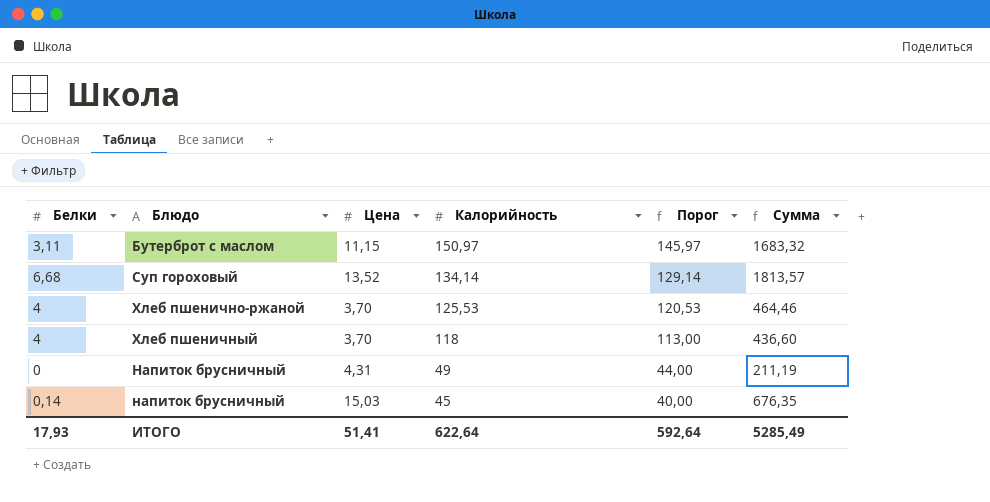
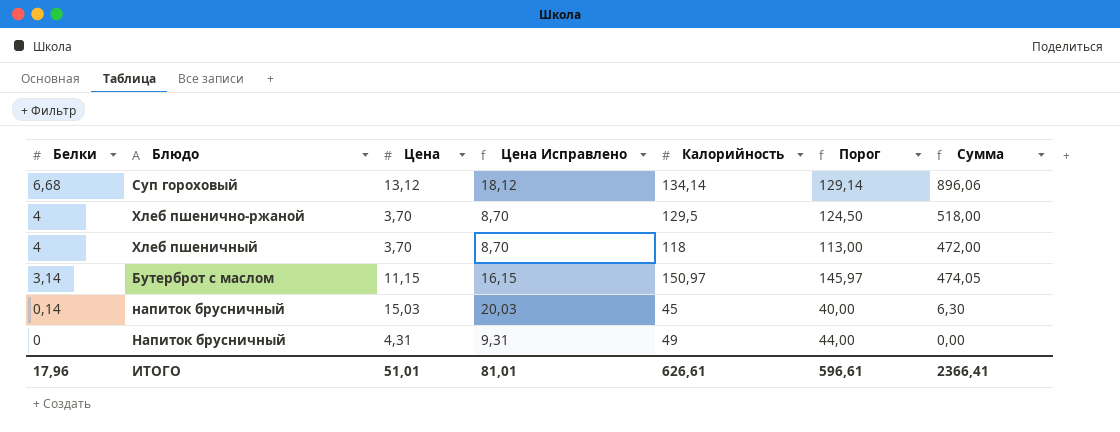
row order: Калорийность descending -> Белки descending
column Цена Исправлено | formula: none -> [Цена] + 5
column Сумма | formula: [Цена] * [Калорийность] -> [Белки] * [Калорийность]
Суп гороховый | Цена: 13,52 -> 13,12
Хлеб пшенично-ржаной | Калорийность: 125,53 -> 129,5
Хлеб пшенично-ржаной | Порог: 120,53 -> 124,50
Бутерброт с маслом | Белки: 3,11 -> 3,14
ИТОГО | Белки: 17,93 -> 17,96
ИТОГО | Цена: 51,41 -> 51,01
ИТОГО | Калорийность: 622,64 -> 626,61
ИТОГО | Порог: 592,64 -> 596,61
ИТОГО | Сумма: 5285,49 -> 2366,41

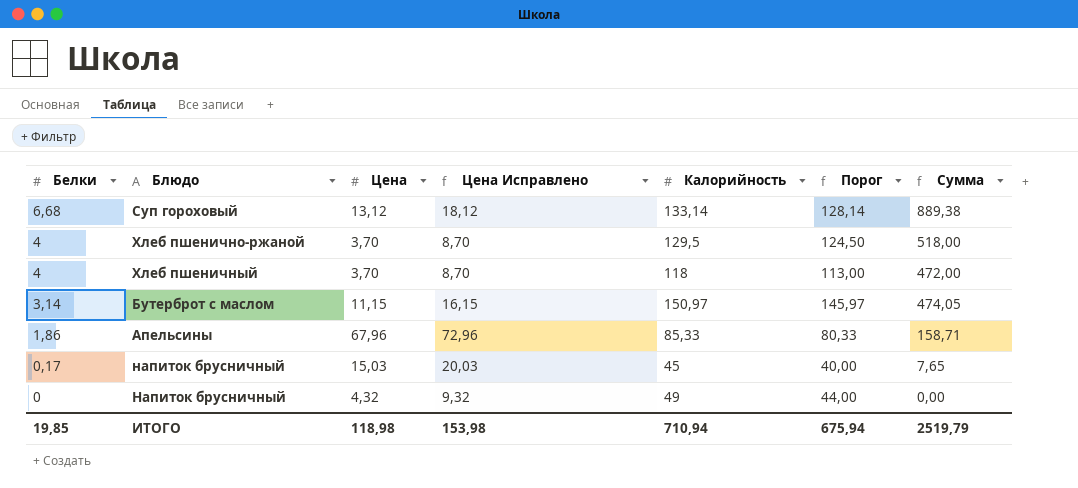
Суп гороховый | Калорийность: 134,14 -> 133,14
Суп гороховый | Порог: 129,14 -> 128,14
Суп гороховый | Сумма: 896,06 -> 889,38
row Апельсины: none -> 1,86 | 67,96 | 72,96 | 85,33 | 80,33 | 158,71
напиток брусничный | Белки: 0,14 -> 0,17
напиток брусничный | Сумма: 6,30 -> 7,65
Напиток брусничный | Цена: 4,31 -> 4,32
Напиток брусничный | Цена Исправлено: 9,31 -> 9,32
ИТОГО | Белки: 17,96 -> 19,85
ИТОГО | Цена: 51,01 -> 118,98
ИТОГО | Цена Исправлено: 81,01 -> 153,98
ИТОГО | Калорийность: 626,61 -> 710,94
ИТОГО | Порог: 596,61 -> 675,94
ИТОГО | Сумма: 2366,41 -> 2519,79

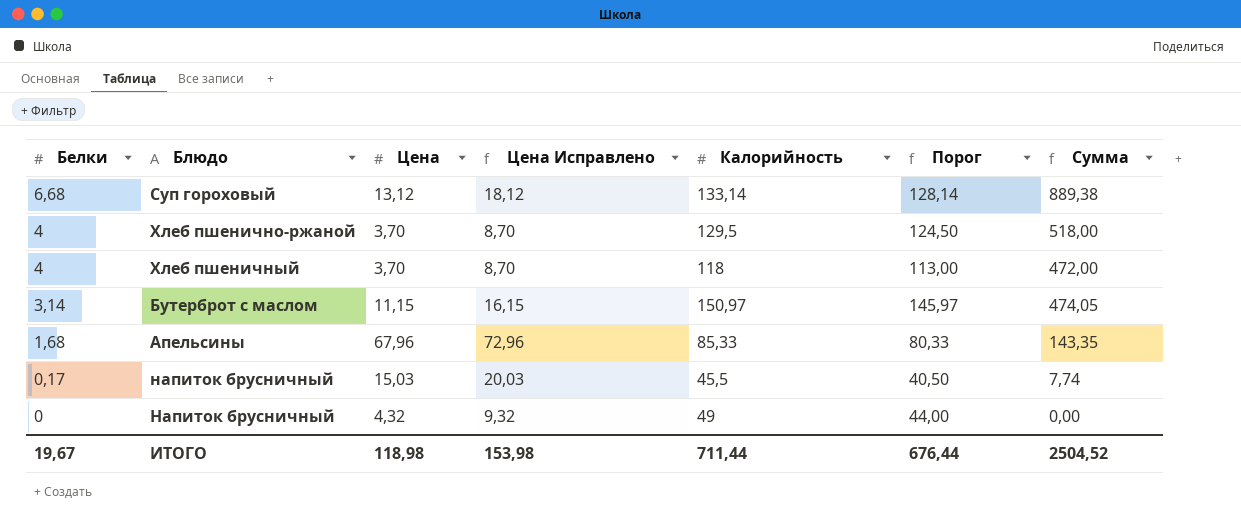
Апельсины | Белки: 1,86 -> 1,68
Апельсины | Сумма: 158,71 -> 143,35
напиток брусничный | Калорийность: 45 -> 45,5
напиток брусничный | Порог: 40,00 -> 40,50
напиток брусничный | Сумма: 7,65 -> 7,74
ИТОГО | Белки: 19,85 -> 19,67
ИТОГО | Калорийность: 710,94 -> 711,44
ИТОГО | Порог: 675,94 -> 676,44
ИТОГО | Сумма: 2519,79 -> 2504,52

